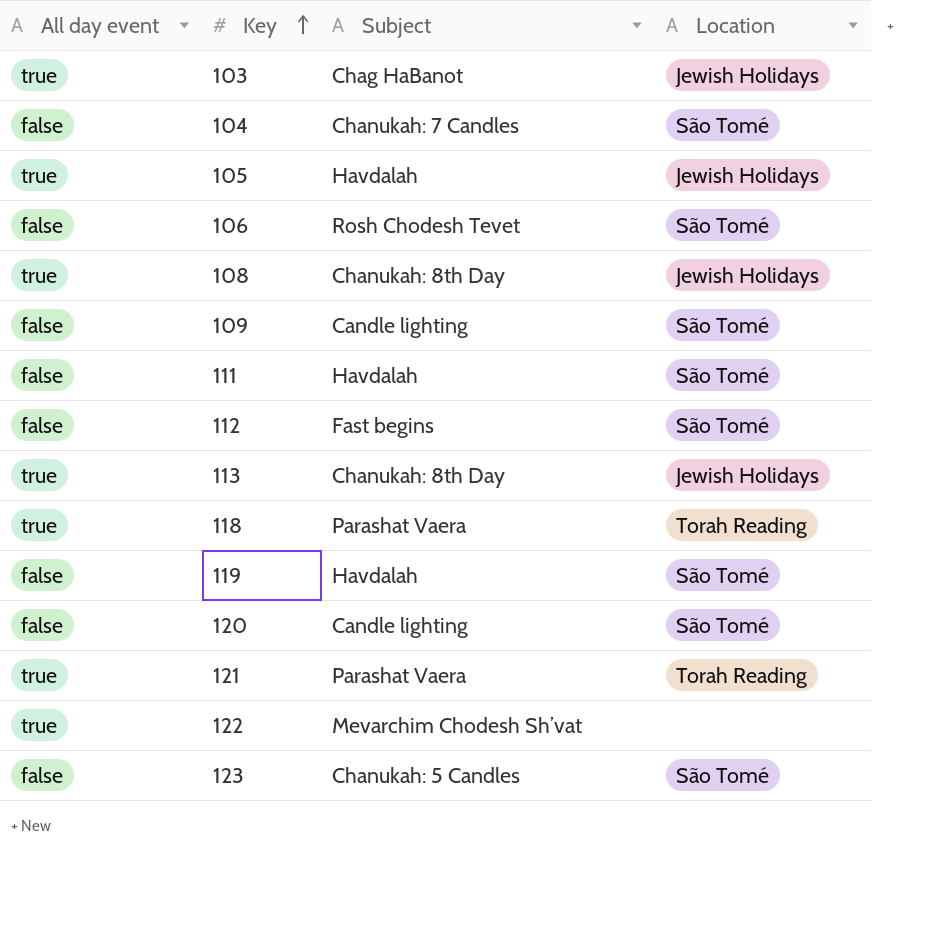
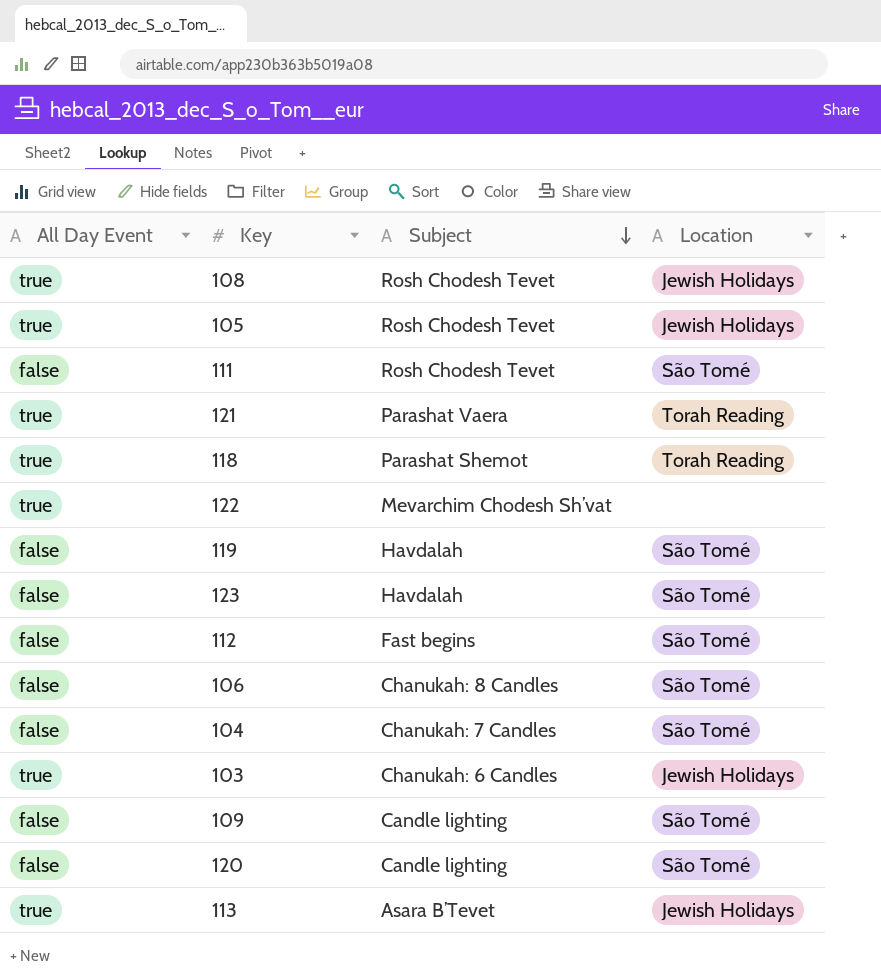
row order: Key ascending -> Subject descending
column name: All day event -> All Day Event
108 | Subject: Chanukah: 8th Day -> Rosh Chodesh Tevet
105 | Subject: Havdalah -> Rosh Chodesh Tevet
111 | Subject: Havdalah -> Rosh Chodesh Tevet
118 | Subject: Parashat Vaera -> Parashat Shemot
123 | Subject: Chanukah: 5 Candles -> Havdalah
106 | Subject: Rosh Chodesh Tevet -> Chanukah: 8 Candles
103 | Subject: Chag HaBanot -> Chanukah: 6 Candles
113 | Subject: Chanukah: 8th Day -> Asara B’Tevet

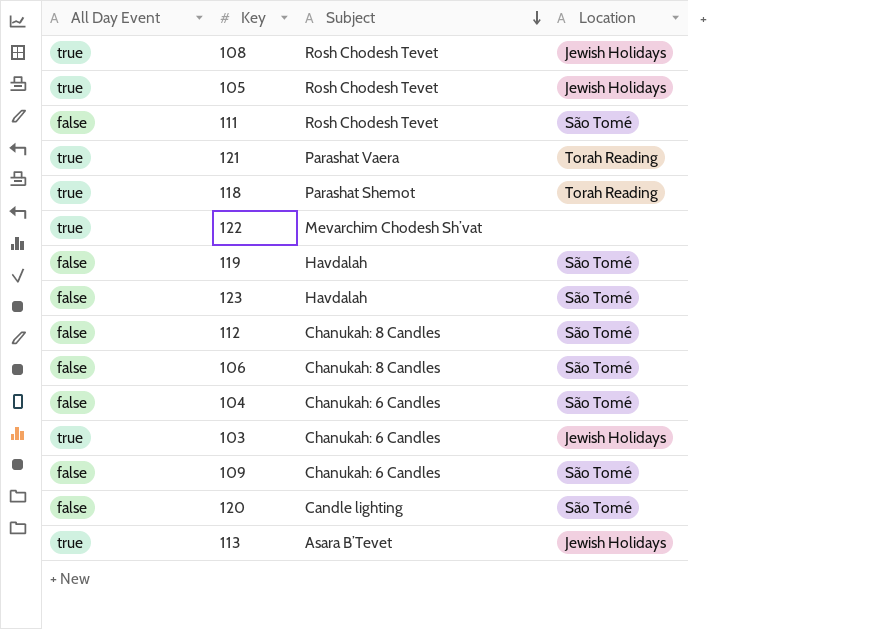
112 | Subject: Fast begins -> Chanukah: 8 Candles
104 | Subject: Chanukah: 7 Candles -> Chanukah: 6 Candles
109 | Subject: Candle lighting -> Chanukah: 6 Candles

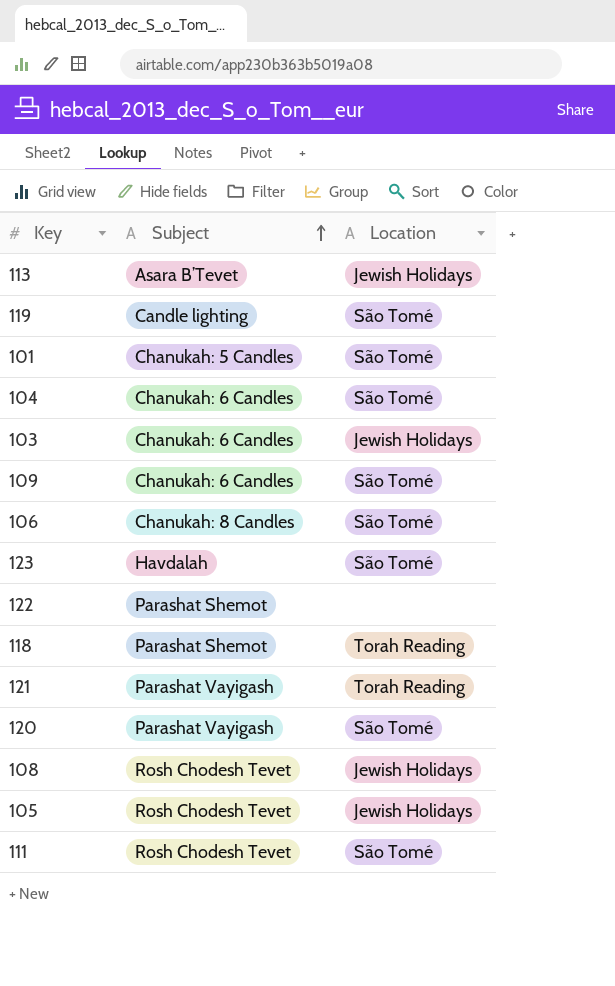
row order: Subject descending -> Subject ascending
column All Day Event | position: 1 -> none
row 112: false | Chanukah: 8 Candles | São Tomé -> none
119 | Subject: Havdalah -> Candle lighting
row 101: none -> Chanukah: 5 Candles | São Tomé
122 | Subject: Mevarchim Chodesh Sh’vat -> Parashat Shemot
121 | Subject: Parashat Vaera -> Parashat Vayigash
120 | Subject: Candle lighting -> Parashat Vayigash

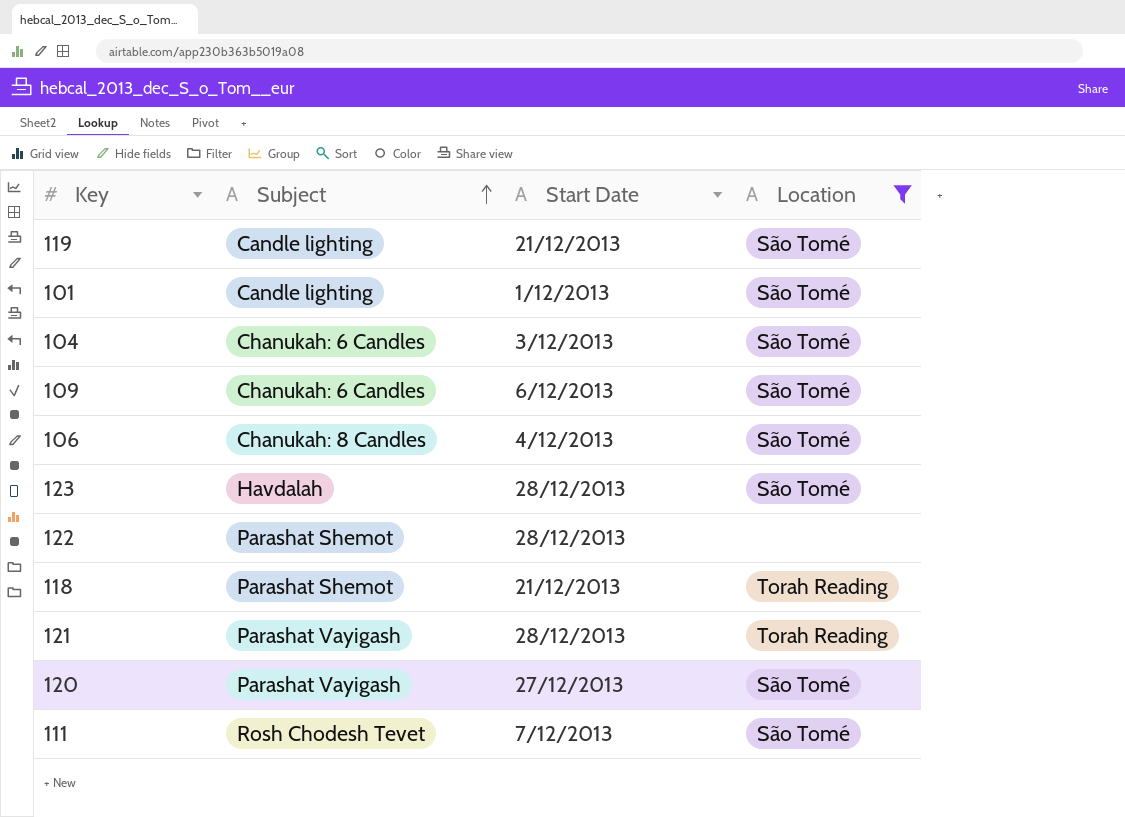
filter: none -> Location != Jewish Holidays
column Start Date | position: none -> 3
101 | Subject: Chanukah: 5 Candles -> Candle lighting

